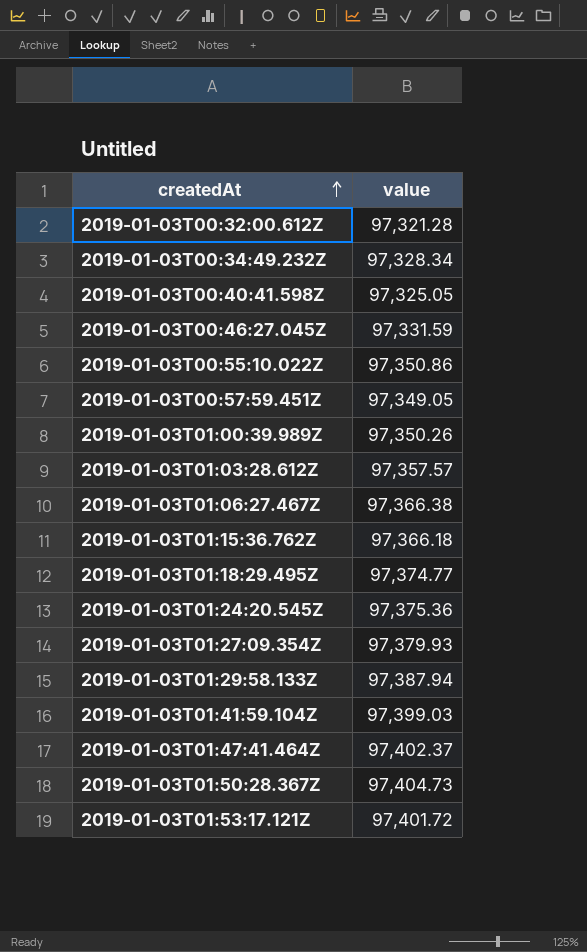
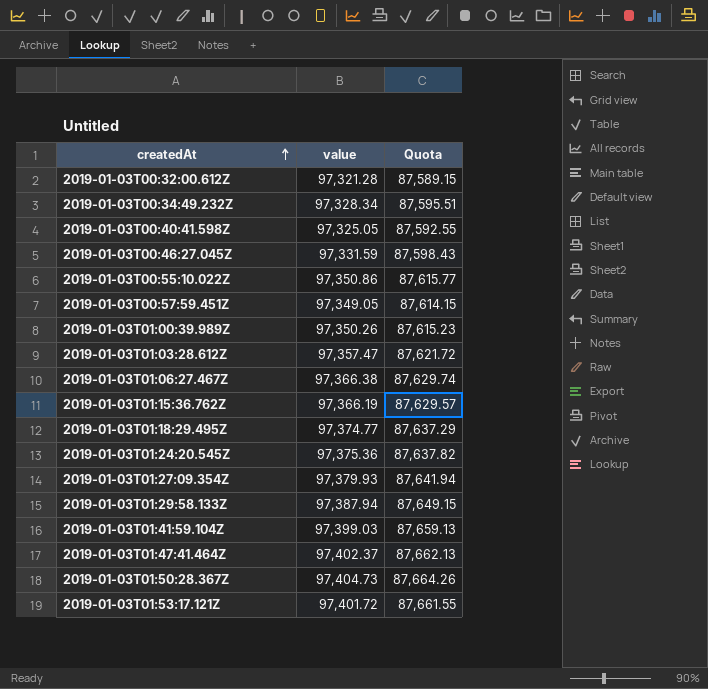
column Quota | formula: none -> [value] * 0.9
2019-01-03T01:03:28.612Z | value: 97,357.57 -> 97,357.47
2019-01-03T01:15:36.762Z | value: 97,366.18 -> 97,366.19

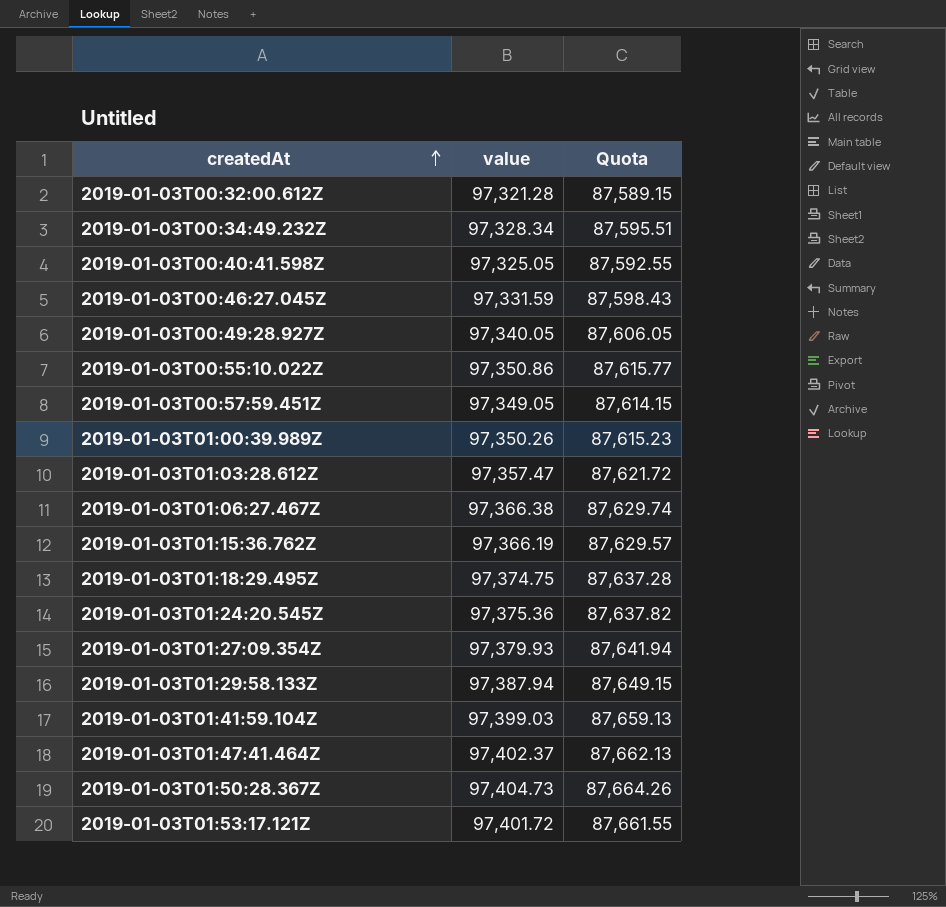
row 2019-01-03T00:49:28.927Z: none -> 97,340.05 | 87,606.05
2019-01-03T01:18:29.495Z | value: 97,374.77 -> 97,374.75
2019-01-03T01:18:29.495Z | Quota: 87,637.29 -> 87,637.28

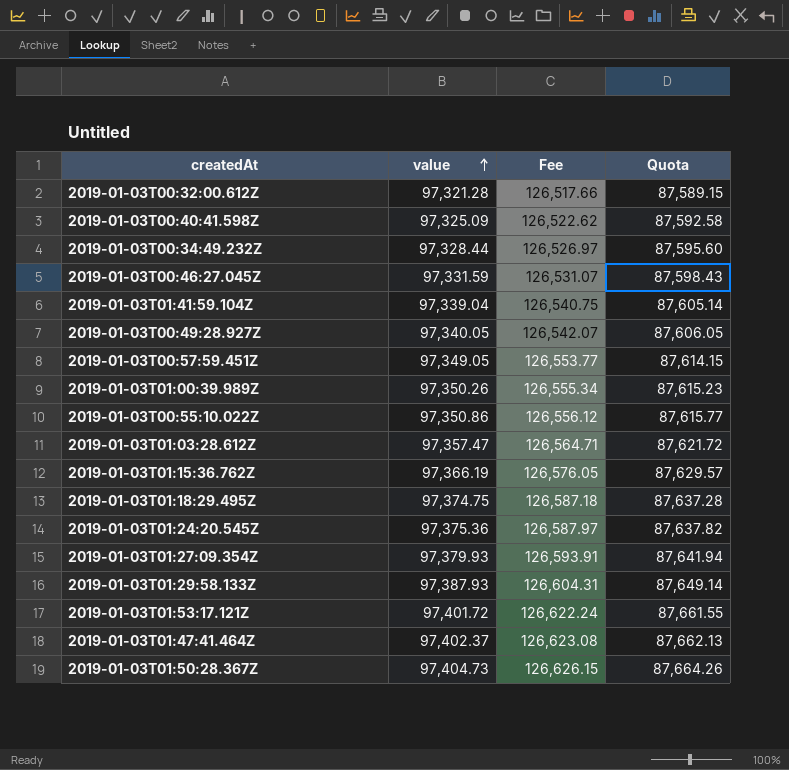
row order: createdAt ascending -> value ascending
column Fee | formula: none -> [value] * 1.3
row 2019-01-03T01:06:27.467Z: 97,366.38 | 87,629.74 -> none
2019-01-03T00:40:41.598Z | value: 97,325.05 -> 97,325.09
2019-01-03T00:40:41.598Z | Quota: 87,592.55 -> 87,592.58
2019-01-03T00:34:49.232Z | value: 97,328.34 -> 97,328.44
2019-01-03T00:34:49.232Z | Quota: 87,595.51 -> 87,595.60
2019-01-03T01:41:59.104Z | value: 97,399.03 -> 97,339.04
2019-01-03T01:41:59.104Z | Quota: 87,659.13 -> 87,605.14
2019-01-03T01:29:58.133Z | value: 97,387.94 -> 97,387.93
2019-01-03T01:29:58.133Z | Quota: 87,649.15 -> 87,649.14

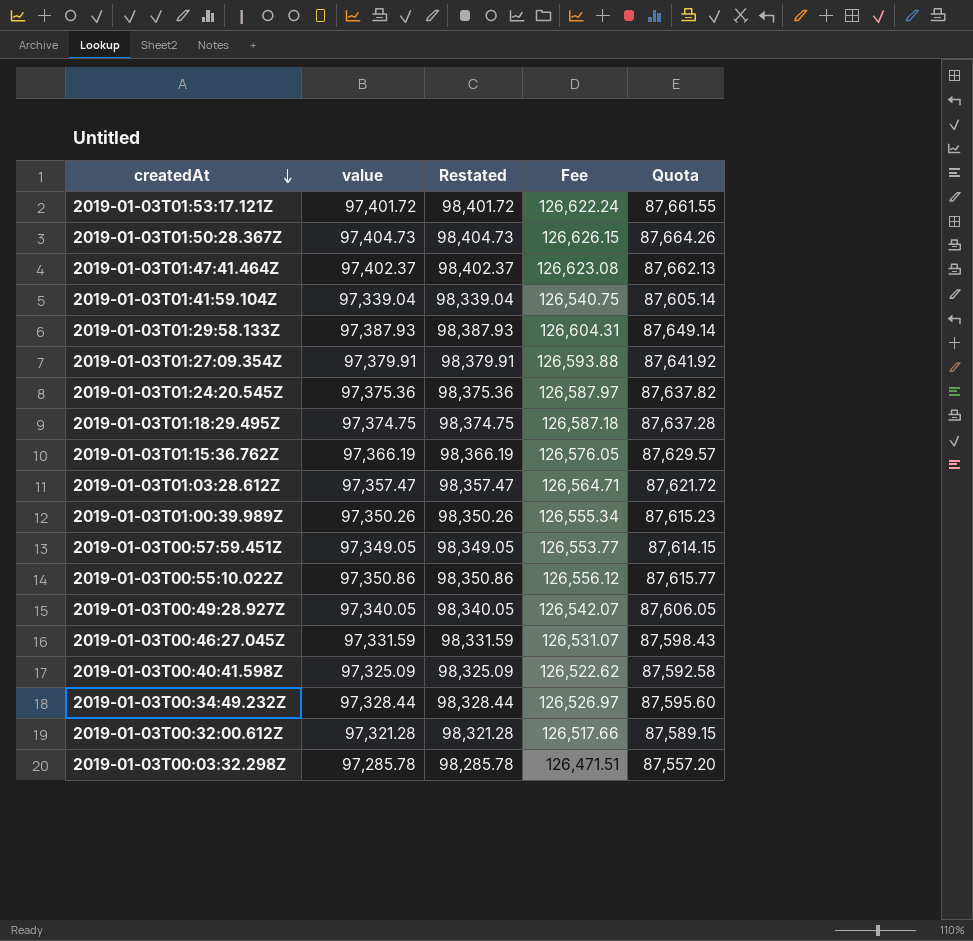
row order: value ascending -> createdAt descending
column Restated | formula: none -> [value] + 1000
2019-01-03T01:27:09.354Z | value: 97,379.93 -> 97,379.91
2019-01-03T01:27:09.354Z | Fee: 126,593.91 -> 126,593.88
2019-01-03T01:27:09.354Z | Quota: 87,641.94 -> 87,641.92
row 2019-01-03T00:03:32.298Z: none -> 97,285.78 | 98,285.78 | 126,471.51 | 87,557.20

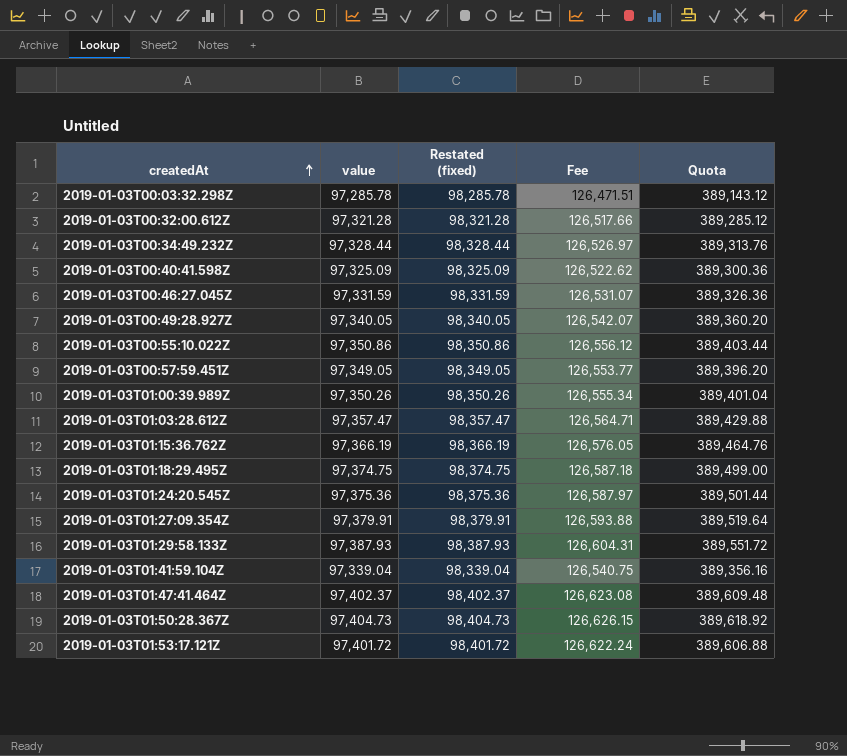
row order: createdAt descending -> createdAt ascending
column name: Restated -> Restated (fixed)
column Quota | formula: [value] * 0.9 -> [value] * 4

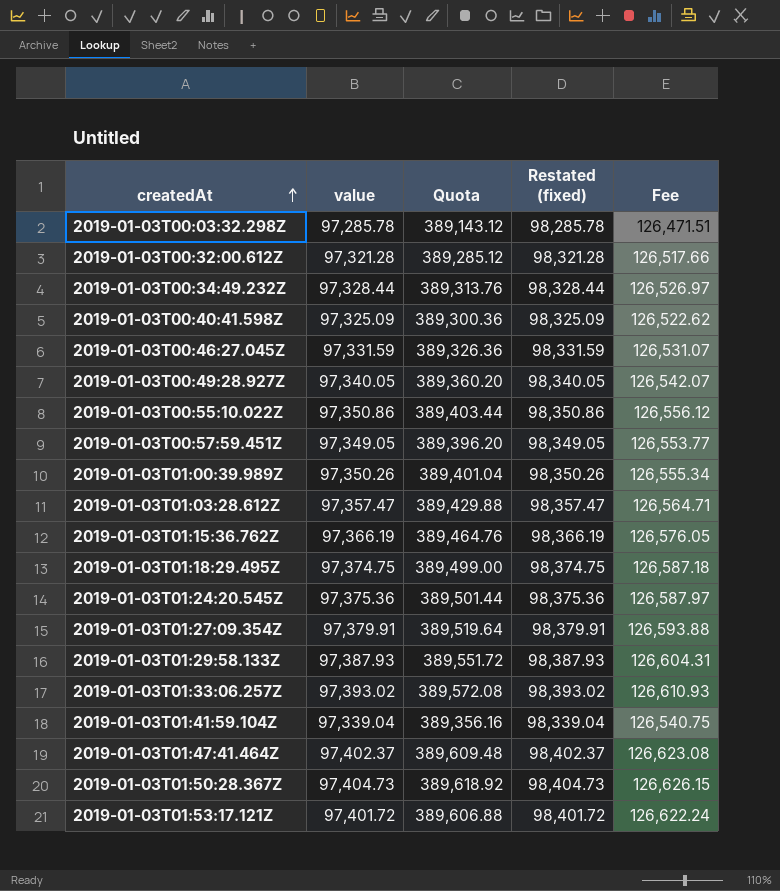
column Quota | position: 5 -> 3
row 2019-01-03T01:33:06.257Z: none -> 97,393.02 | 389,572.08 | 98,393.02 | 126,610.93

